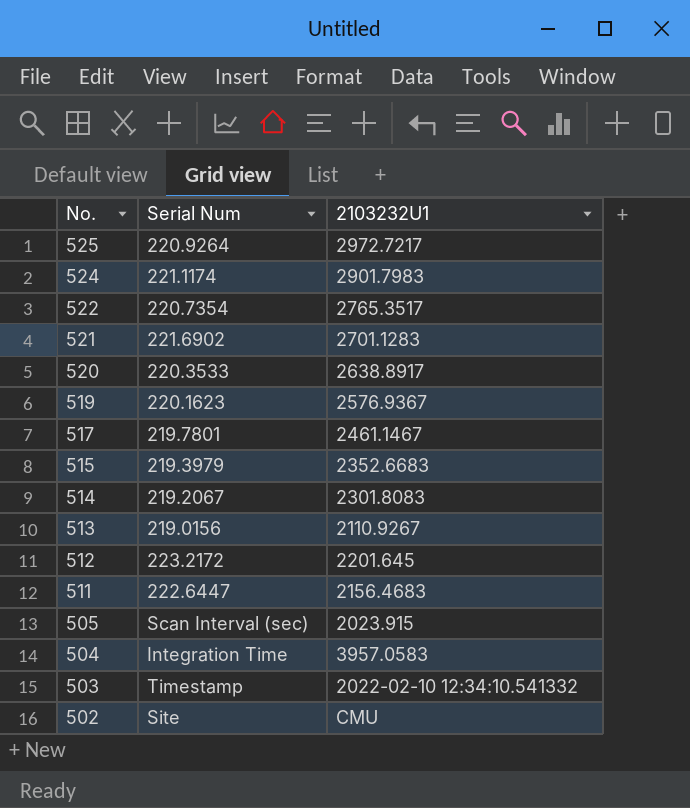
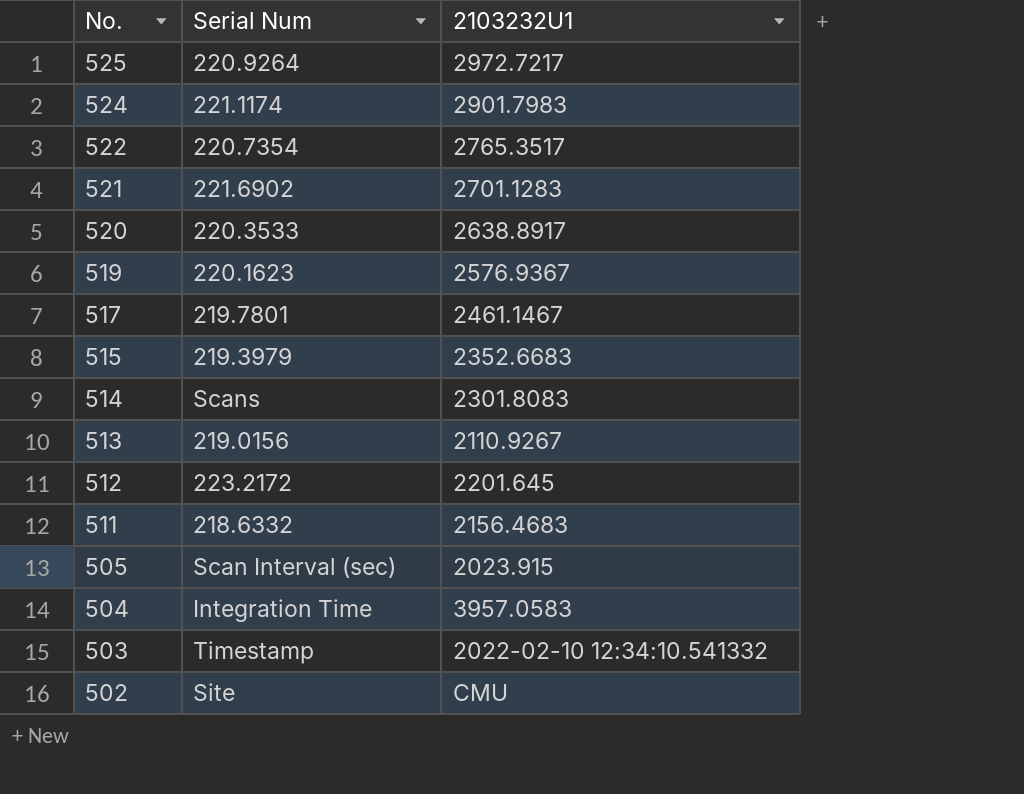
514 | Serial Num: 219.2067 -> Scans
511 | Serial Num: 222.6447 -> 218.6332

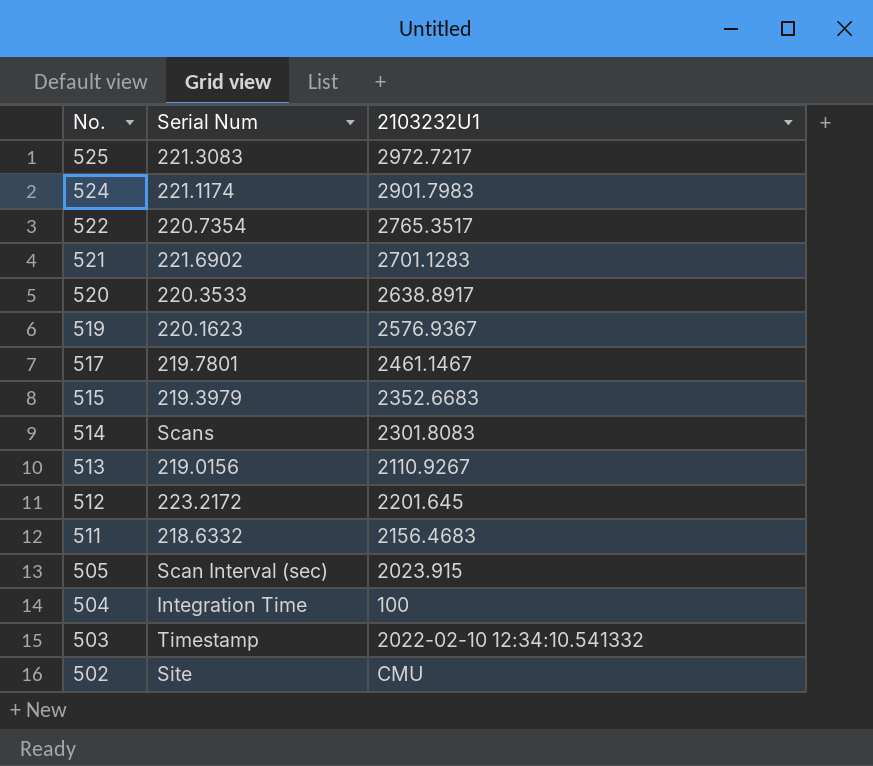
525 | Serial Num: 220.9264 -> 221.3083
504 | 2103232U1: 3957.0583 -> 100

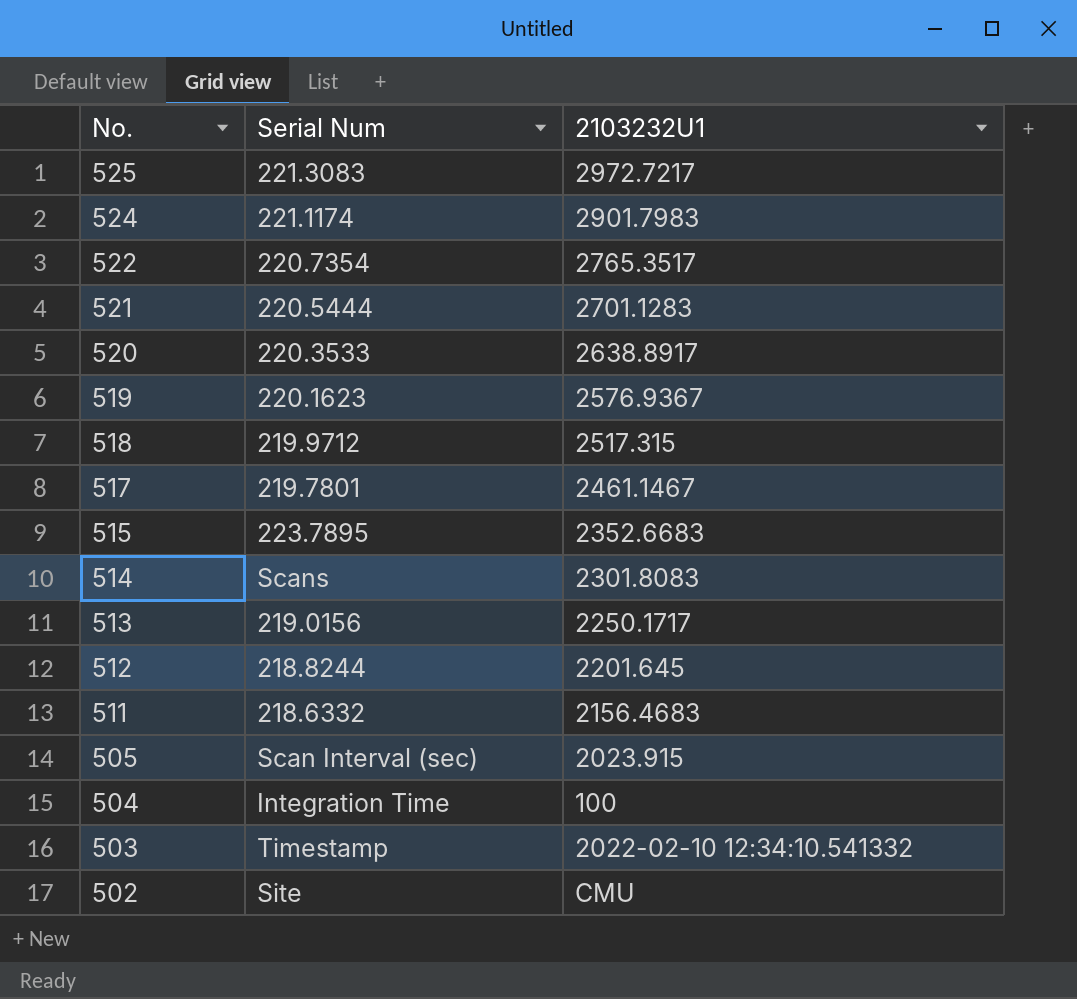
521 | Serial Num: 221.6902 -> 220.5444
row 518: none -> 219.9712 | 2517.315
515 | Serial Num: 219.3979 -> 223.7895
513 | 2103232U1: 2110.9267 -> 2250.1717
512 | Serial Num: 223.2172 -> 218.8244

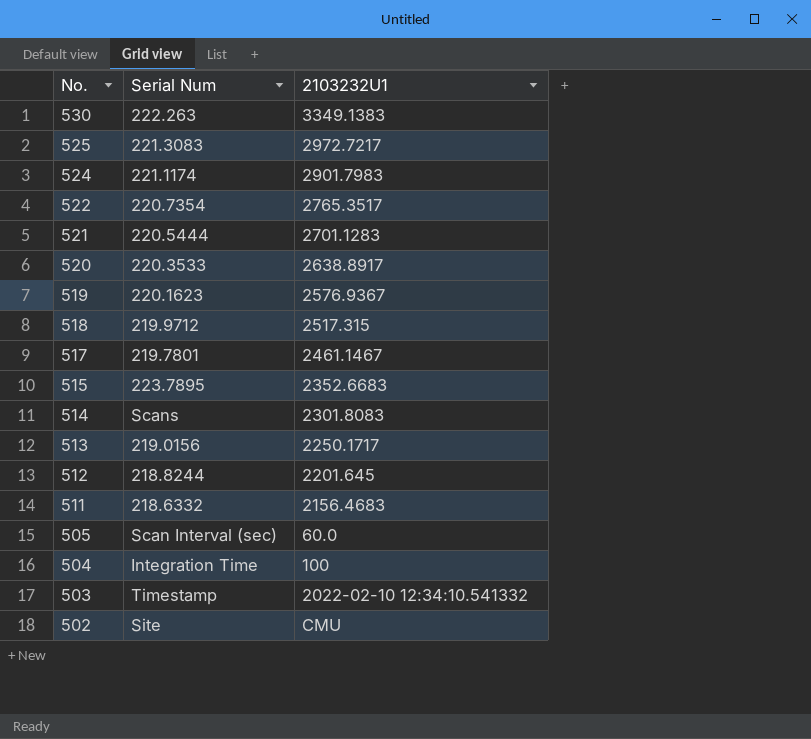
row 530: none -> 222.263 | 3349.1383
505 | 2103232U1: 2023.915 -> 60.0

